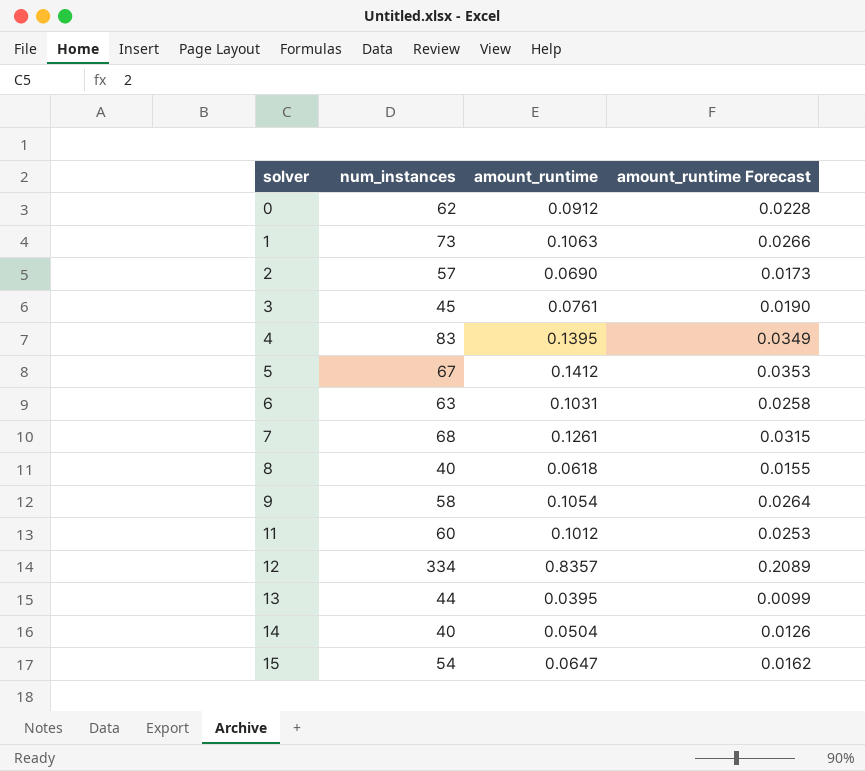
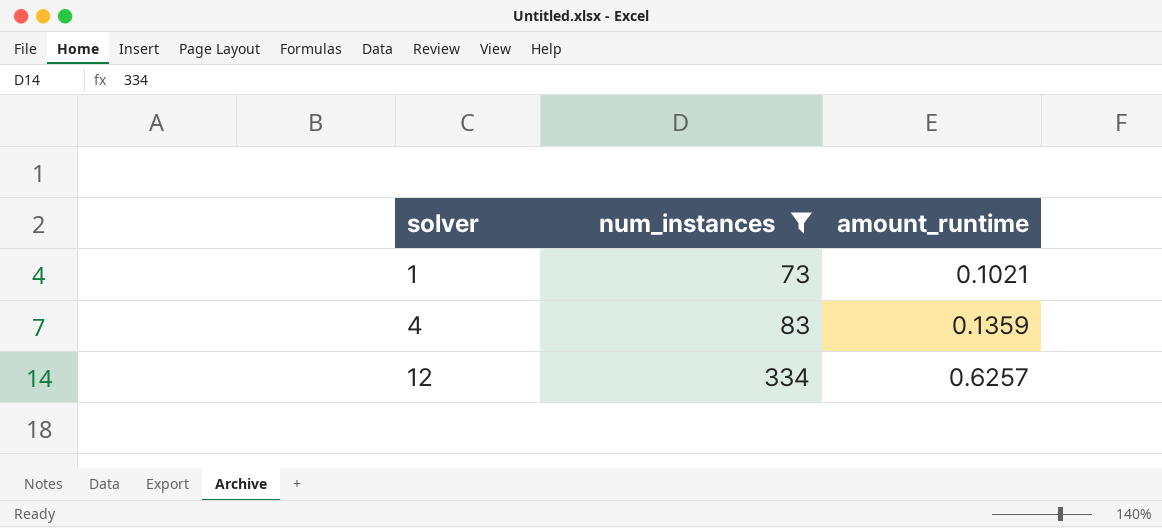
filter: none -> num_instances >= 73
column amount_runtime Forecast | formula: [amount_runtime] * 0.25 -> none
1 | amount_runtime: 0.1063 -> 0.1021
4 | amount_runtime: 0.1395 -> 0.1359
12 | amount_runtime: 0.8357 -> 0.6257

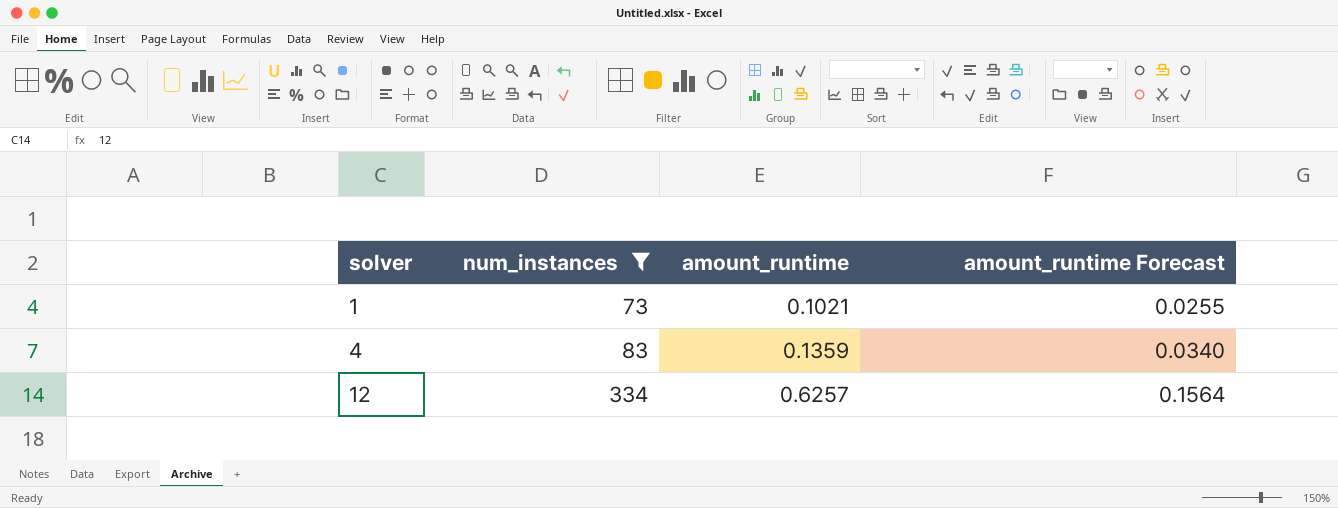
column amount_runtime Forecast | formula: none -> [amount_runtime] * 0.25

